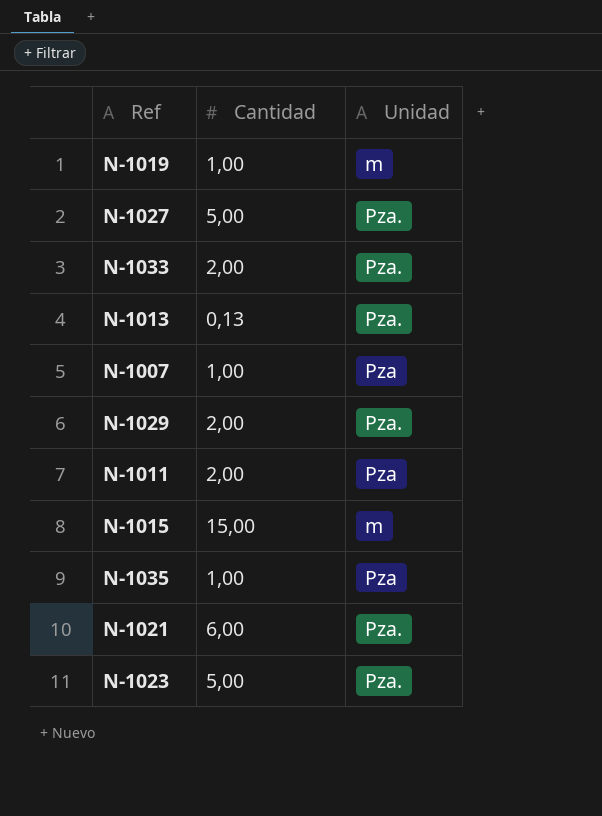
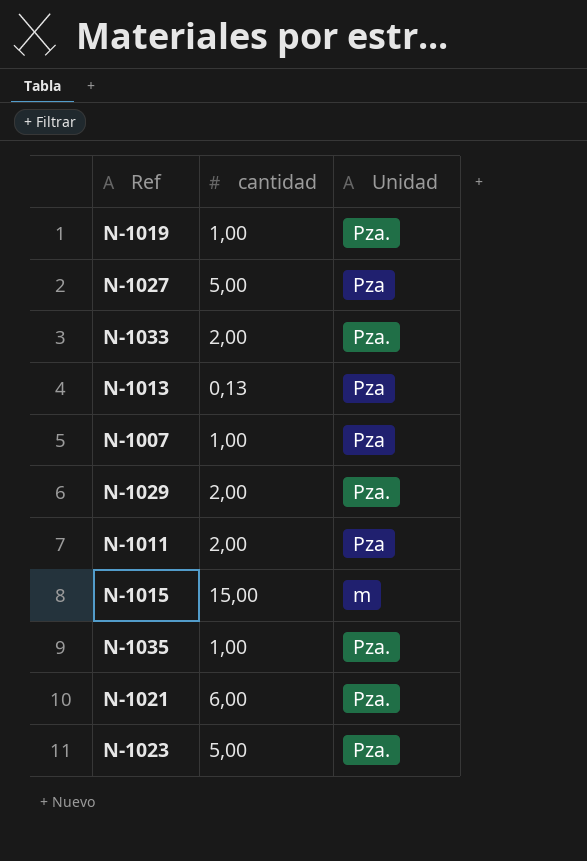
column name: Cantidad -> cantidad
N-1019 | Unidad: m -> Pza.
N-1027 | Unidad: Pza. -> Pza
N-1013 | Unidad: Pza. -> Pza
N-1035 | Unidad: Pza -> Pza.

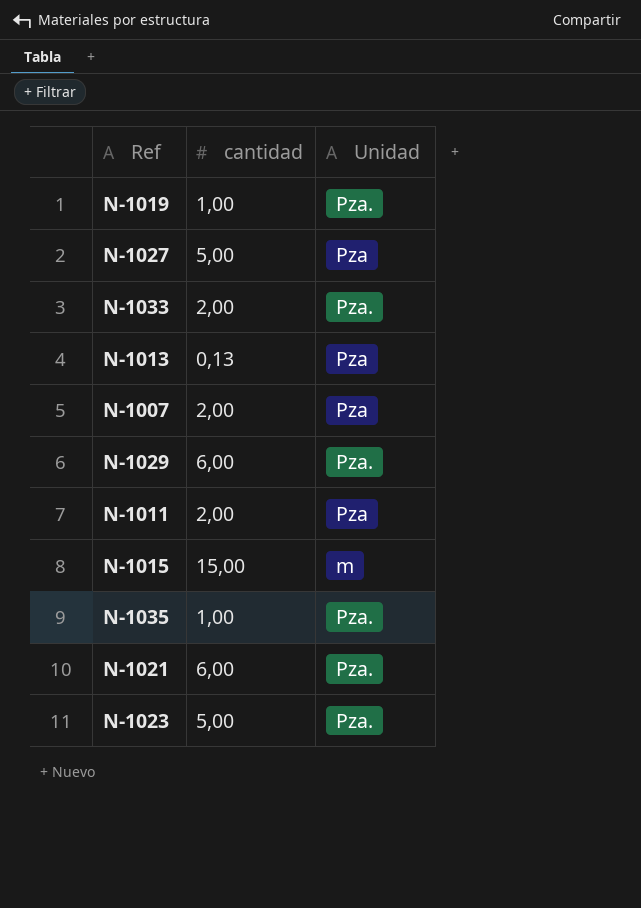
N-1007 | cantidad: 1,00 -> 2,00
N-1029 | cantidad: 2,00 -> 6,00

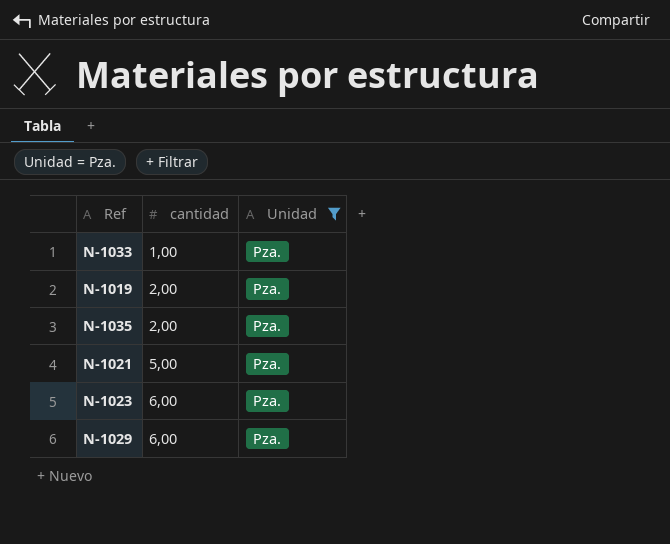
filter: none -> Unidad = Pza.
row order: none -> cantidad ascending
N-1033 | cantidad: 2,00 -> 1,00
N-1019 | cantidad: 1,00 -> 2,00
N-1035 | cantidad: 1,00 -> 2,00
N-1021 | cantidad: 6,00 -> 5,00
N-1023 | cantidad: 5,00 -> 6,00

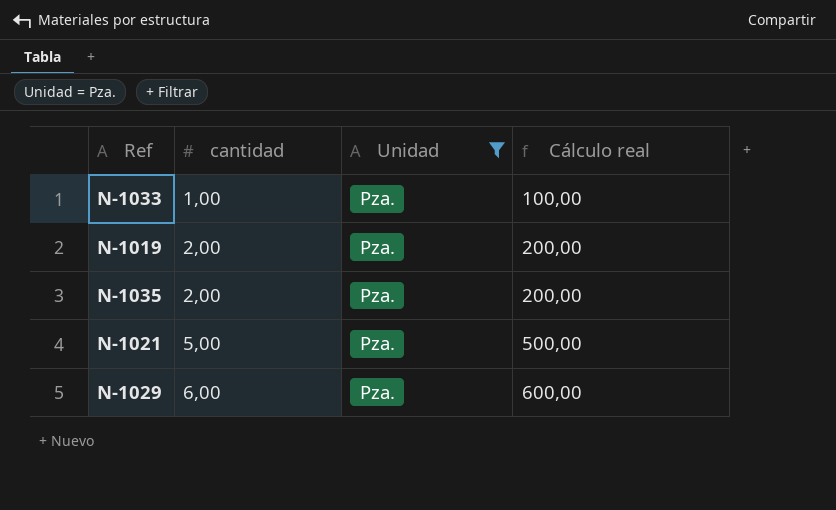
column Cálculo real | formula: none -> [cantidad] * 100
row N-1023: 6,00 | Pza. -> none

